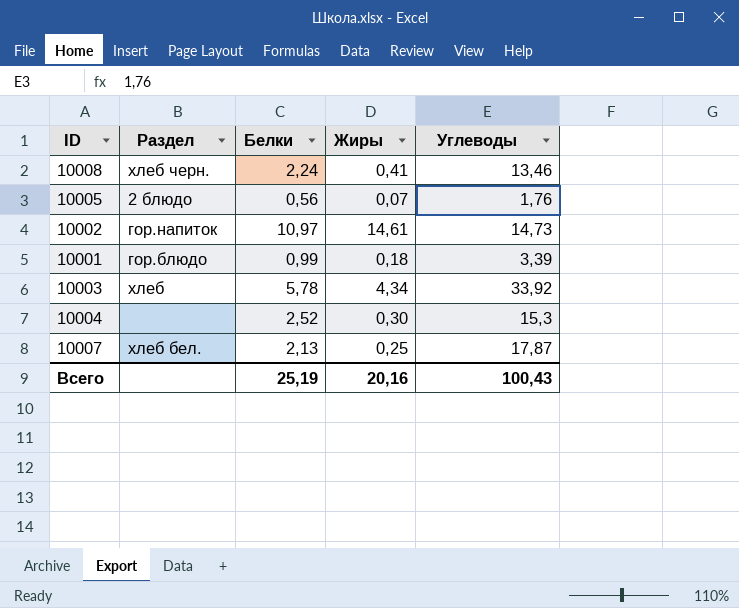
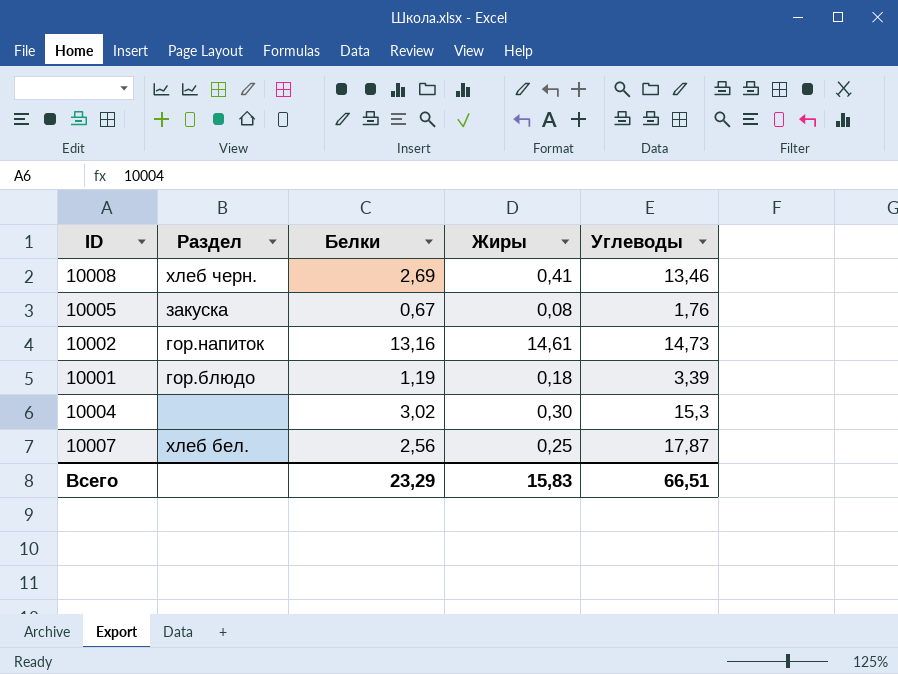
row 10003: хлеб | 5,78 | 4,34 | 33,92 -> none
10008 | Белки: 2,24 -> 2,69
10005 | Раздел: 2 блюдо -> закуска
10005 | Белки: 0,56 -> 0,67
10005 | Жиры: 0,07 -> 0,08
10002 | Белки: 10,97 -> 13,16
10001 | Белки: 0,99 -> 1,19
10004 | Белки: 2,52 -> 3,02
10007 | Белки: 2,13 -> 2,56
Всего | Белки: 25,19 -> 23,29
Всего | Жиры: 20,16 -> 15,83
Всего | Углеводы: 100,43 -> 66,51

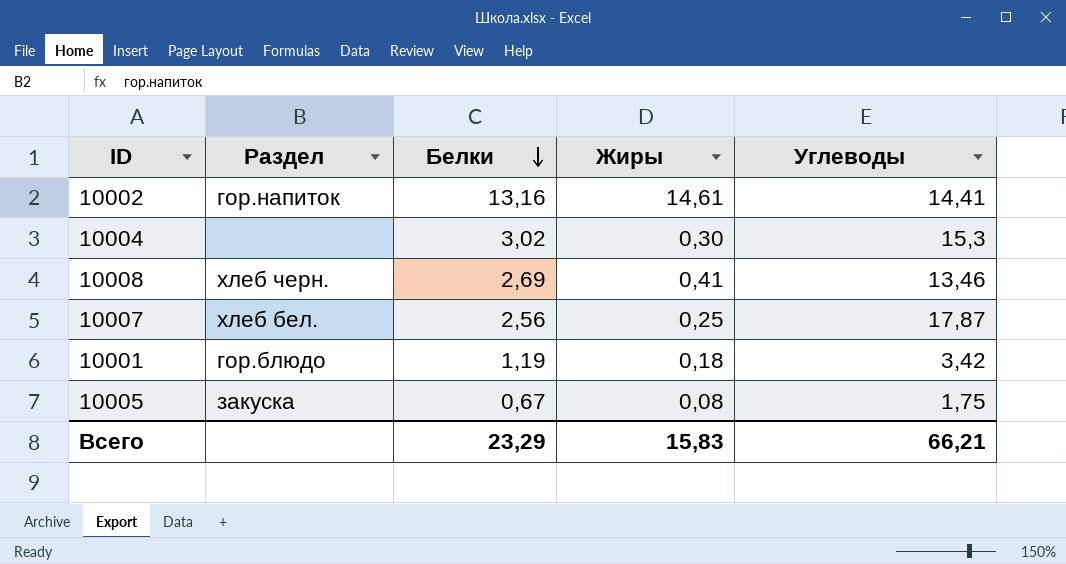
row order: none -> Белки descending
10002 | Углеводы: 14,73 -> 14,41
10001 | Углеводы: 3,39 -> 3,42
10005 | Углеводы: 1,76 -> 1,75
Всего | Углеводы: 66,51 -> 66,21

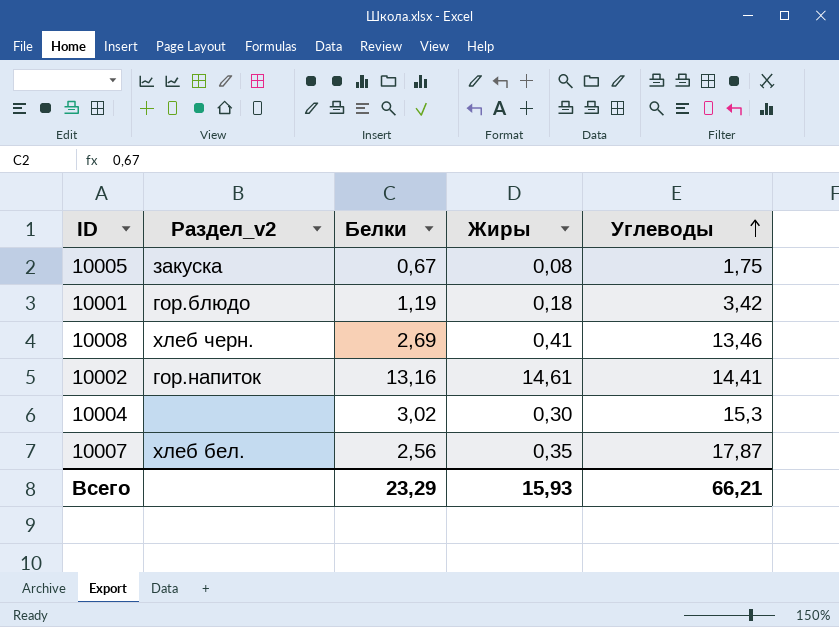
row order: Белки descending -> Углеводы ascending
column name: Раздел -> Раздел_v2
10007 | Жиры: 0,25 -> 0,35
Всего | Жиры: 15,83 -> 15,93

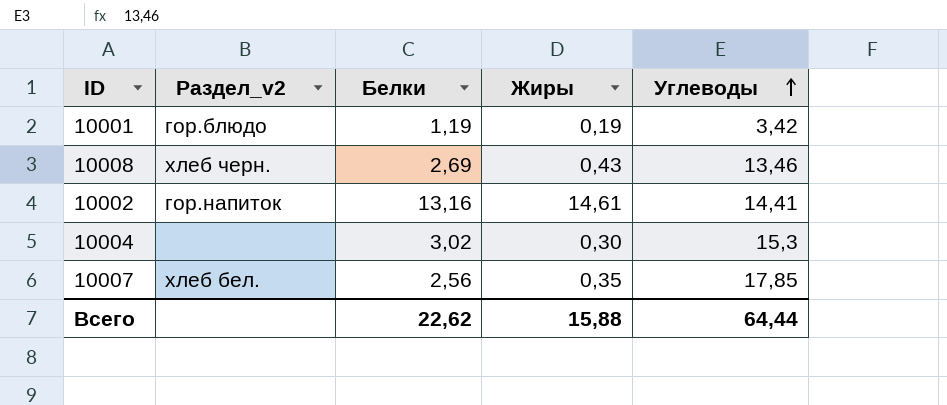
row 10005: закуска | 0,67 | 0,08 | 1,75 -> none
10001 | Жиры: 0,18 -> 0,19
10008 | Жиры: 0,41 -> 0,43
10007 | Углеводы: 17,87 -> 17,85
Всего | Белки: 23,29 -> 22,62
Всего | Жиры: 15,93 -> 15,88
Всего | Углеводы: 66,21 -> 64,44

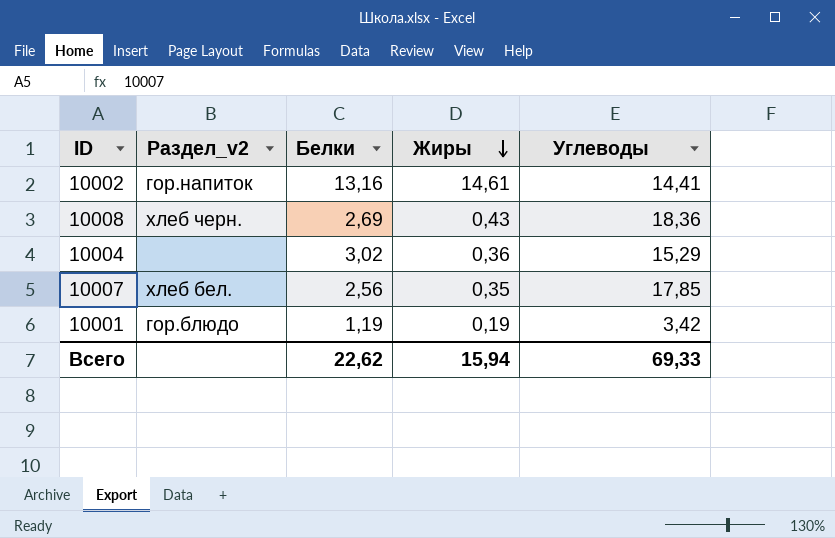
row order: Углеводы ascending -> Жиры descending
10008 | Углеводы: 13,46 -> 18,36
10004 | Жиры: 0,30 -> 0,36
10004 | Углеводы: 15,3 -> 15,29
Всего | Жиры: 15,88 -> 15,94
Всего | Углеводы: 64,44 -> 69,33

